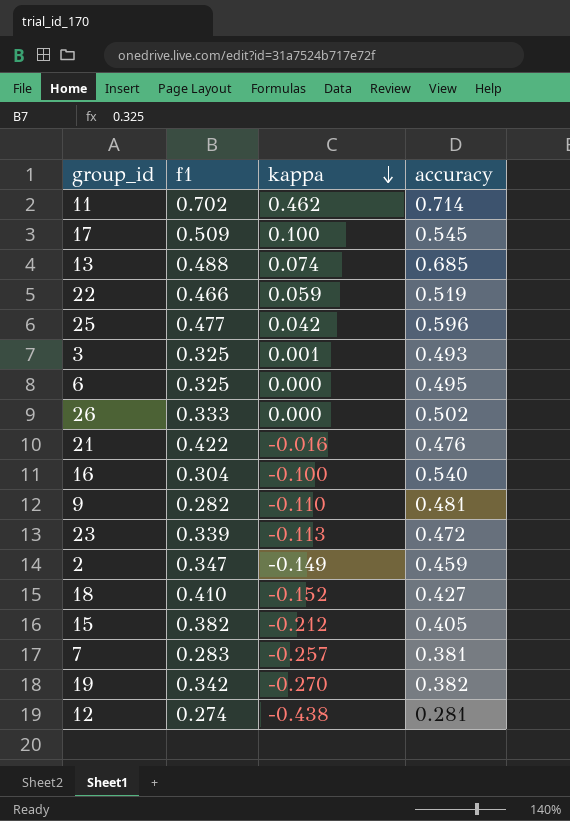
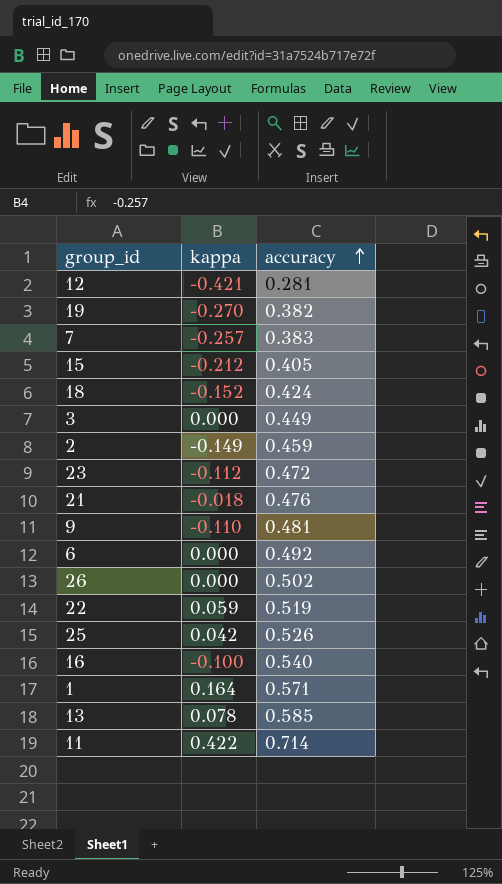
row order: kappa descending -> accuracy ascending
column f1 | position: 2 -> none
row 17: 0.509 | 0.100 | 0.545 -> none
12 | kappa: -0.438 -> -0.421
7 | accuracy: 0.381 -> 0.383
18 | accuracy: 0.427 -> 0.424
3 | kappa: 0.001 -> 0.000
3 | accuracy: 0.493 -> 0.449
23 | kappa: -0.113 -> -0.112
21 | kappa: -0.016 -> -0.018
6 | accuracy: 0.495 -> 0.492
25 | accuracy: 0.596 -> 0.526
row 1: none -> 0.164 | 0.571
13 | kappa: 0.074 -> 0.078
13 | accuracy: 0.685 -> 0.585
11 | kappa: 0.462 -> 0.422

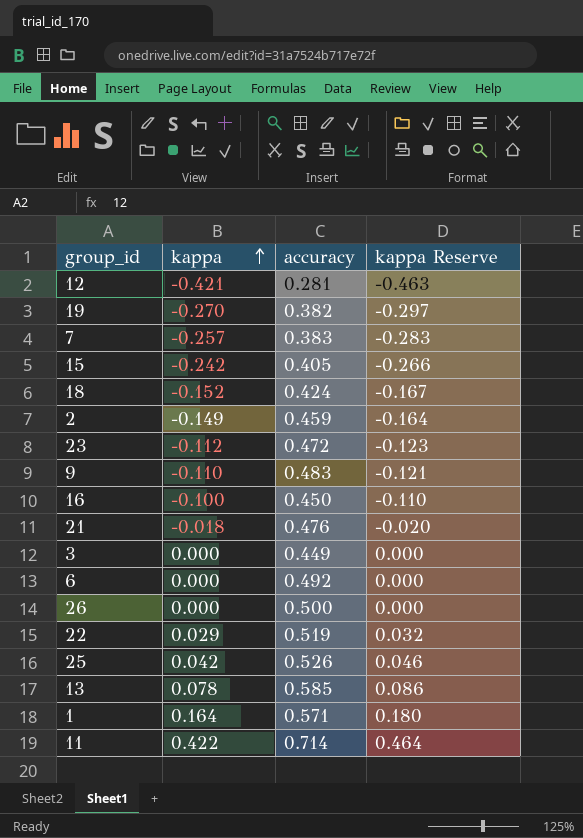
row order: accuracy ascending -> kappa ascending
column kappa Reserve | formula: none -> [kappa] * 1.1
15 | kappa: -0.212 -> -0.242
9 | accuracy: 0.481 -> 0.483
16 | accuracy: 0.540 -> 0.450
26 | accuracy: 0.502 -> 0.500
22 | kappa: 0.059 -> 0.029

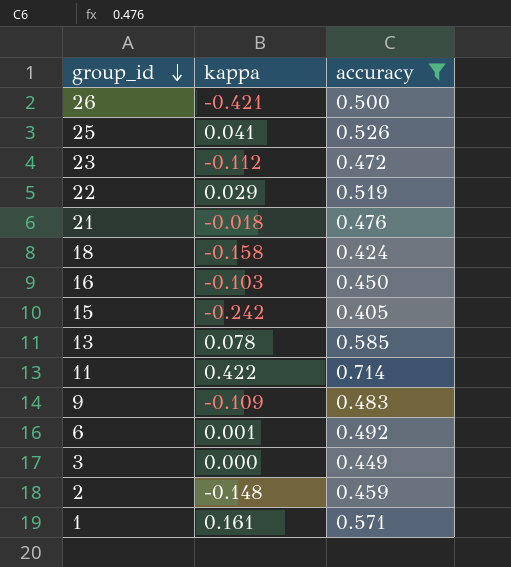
filter: none -> accuracy >= 0.405
row order: kappa ascending -> group_id descending
column kappa Reserve | formula: [kappa] * 1.1 -> none
26 | kappa: 0.000 -> -0.421
25 | kappa: 0.042 -> 0.041
18 | kappa: -0.152 -> -0.158
16 | kappa: -0.100 -> -0.103
9 | kappa: -0.110 -> -0.109
6 | kappa: 0.000 -> 0.001
2 | kappa: -0.149 -> -0.148
1 | kappa: 0.164 -> 0.161

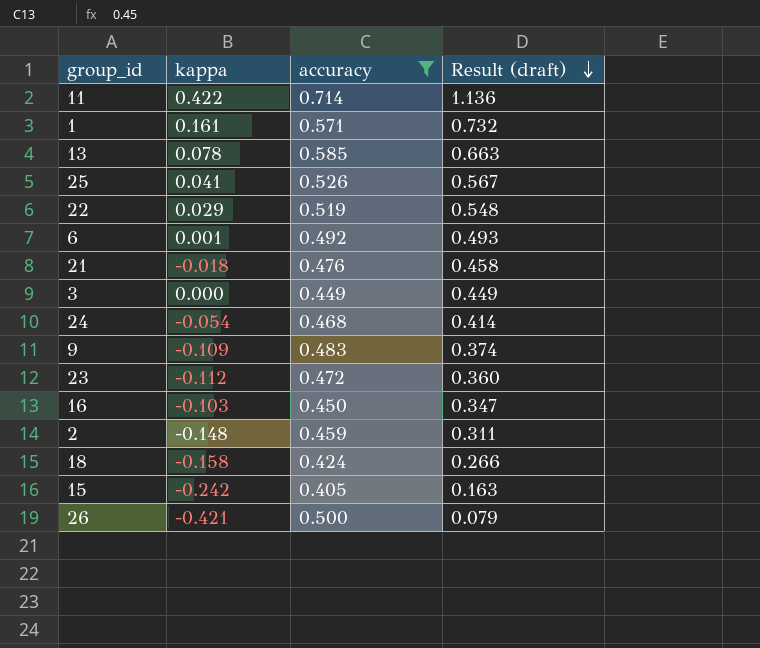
row order: group_id descending -> Result (draft) descending
column Result (draft) | formula: none -> [kappa] + [accuracy]
row 24: none -> -0.054 | 0.468 | 0.414

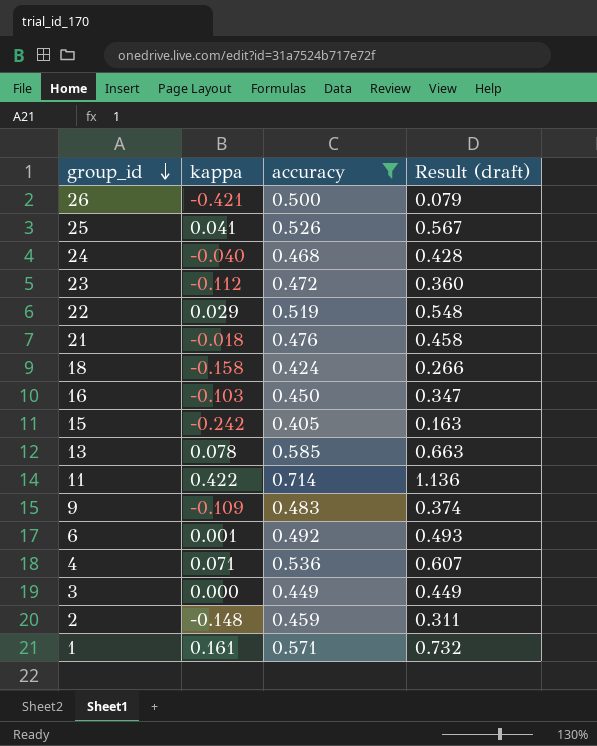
row order: Result (draft) descending -> group_id descending
24 | kappa: -0.054 -> -0.040
24 | Result (draft): 0.414 -> 0.428
row 4: none -> 0.071 | 0.536 | 0.607

